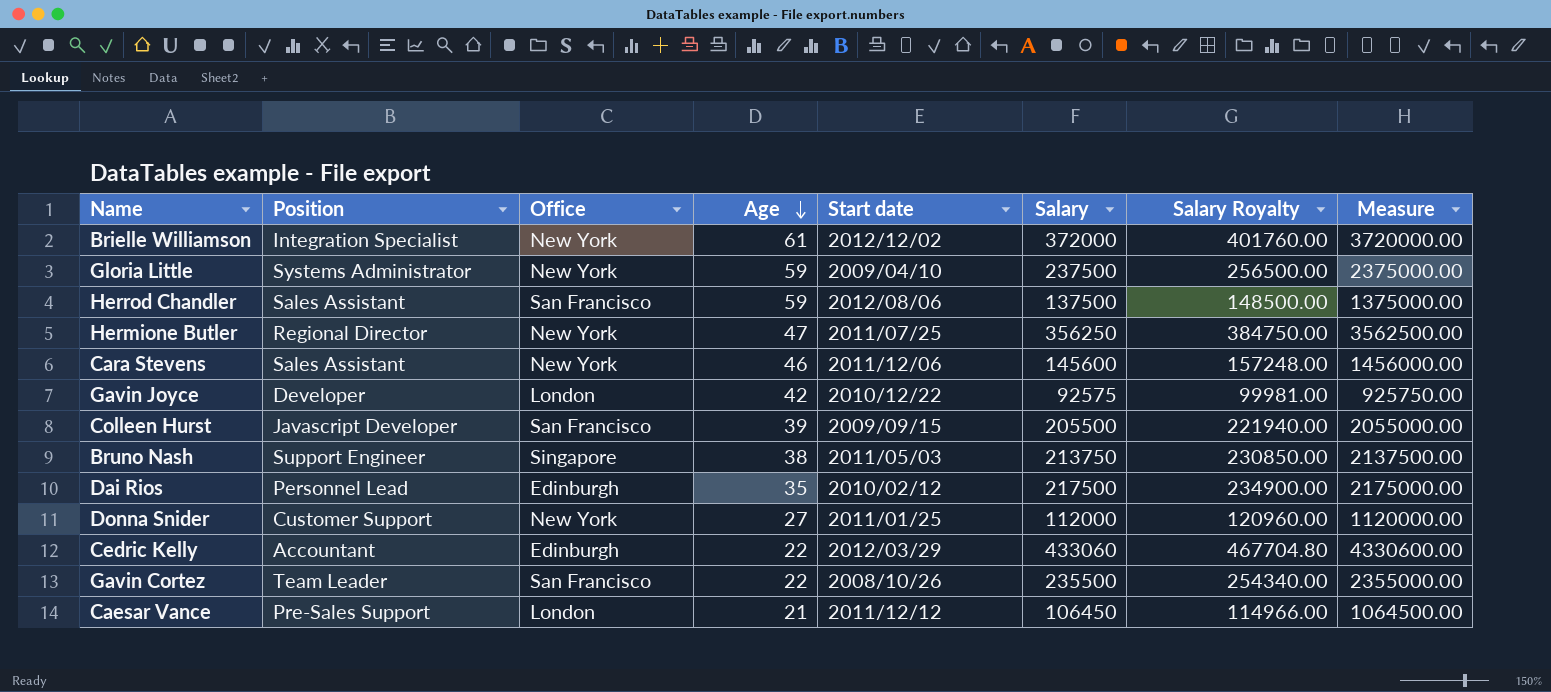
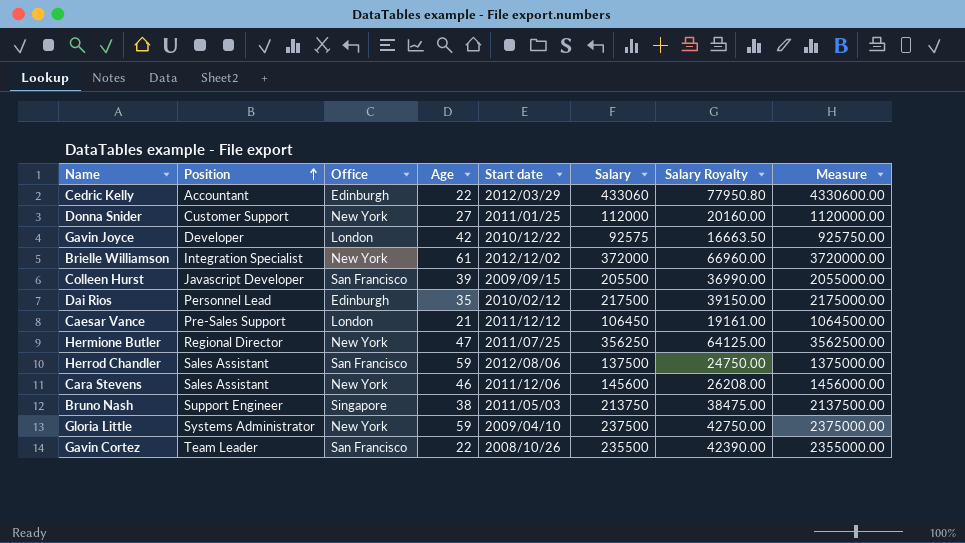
row order: Age descending -> Position ascending
column Salary Royalty | formula: [Salary] * 1.08 -> [Salary] * 0.18

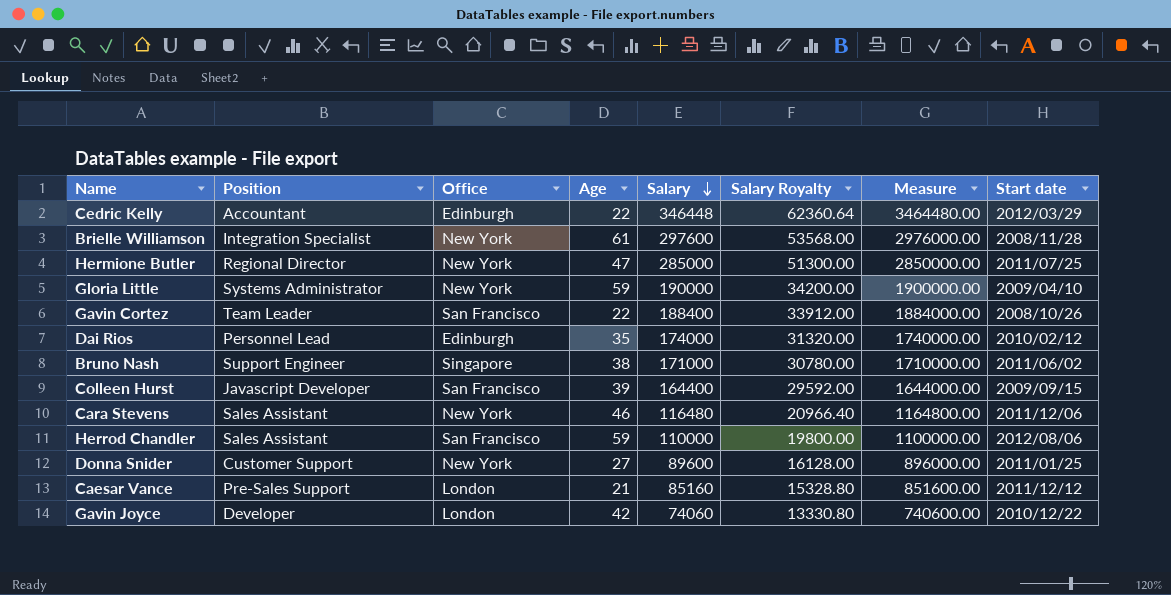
row order: Position ascending -> Salary descending
column Start date | position: 5 -> 8
Cedric Kelly | Salary: 433060 -> 346448
Cedric Kelly | Salary Royalty: 77950.80 -> 62360.64
Cedric Kelly | Measure: 4330600.00 -> 3464480.00
Brielle Williamson | Salary: 372000 -> 297600
Brielle Williamson | Salary Royalty: 66960.00 -> 53568.00
Brielle Williamson | Measure: 3720000.00 -> 2976000.00
Brielle Williamson | Start date: 2012/12/02 -> 2008/11/28
Hermione Butler | Salary: 356250 -> 285000
Hermione Butler | Salary Royalty: 64125.00 -> 51300.00
Hermione Butler | Measure: 3562500.00 -> 2850000.00
Gloria Little | Salary: 237500 -> 190000
Gloria Little | Salary Royalty: 42750.00 -> 34200.00
Gloria Little | Measure: 2375000.00 -> 1900000.00
Gavin Cortez | Salary: 235500 -> 188400
Gavin Cortez | Salary Royalty: 42390.00 -> 33912.00
Gavin Cortez | Measure: 2355000.00 -> 1884000.00
Dai Rios | Salary: 217500 -> 174000
Dai Rios | Salary Royalty: 39150.00 -> 31320.00
Dai Rios | Measure: 2175000.00 -> 1740000.00
Bruno Nash | Salary: 213750 -> 171000
Bruno Nash | Salary Royalty: 38475.00 -> 30780.00
Bruno Nash | Measure: 2137500.00 -> 1710000.00
Bruno Nash | Start date: 2011/05/03 -> 2011/06/02
Colleen Hurst | Salary: 205500 -> 164400
Colleen Hurst | Salary Royalty: 36990.00 -> 29592.00
Colleen Hurst | Measure: 2055000.00 -> 1644000.00
Cara Stevens | Salary: 145600 -> 116480
Cara Stevens | Salary Royalty: 26208.00 -> 20966.40
Cara Stevens | Measure: 1456000.00 -> 1164800.00
Herrod Chandler | Salary: 137500 -> 110000
Herrod Chandler | Salary Royalty: 24750.00 -> 19800.00
Herrod Chandler | Measure: 1375000.00 -> 1100000.00
Donna Snider | Salary: 112000 -> 89600
Donna Snider | Salary Royalty: 20160.00 -> 16128.00
Donna Snider | Measure: 1120000.00 -> 896000.00
Caesar Vance | Salary: 106450 -> 85160
Caesar Vance | Salary Royalty: 19161.00 -> 15328.80
Caesar Vance | Measure: 1064500.00 -> 851600.00
Gavin Joyce | Salary: 92575 -> 74060
Gavin Joyce | Salary Royalty: 16663.50 -> 13330.80
Gavin Joyce | Measure: 925750.00 -> 740600.00

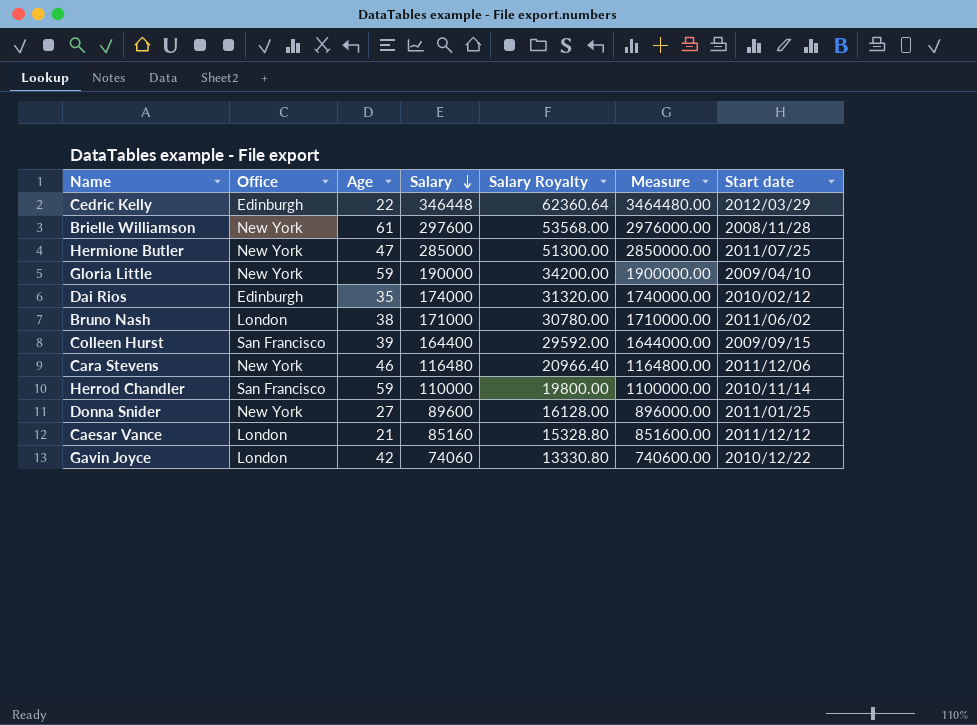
column Position | position: 2 -> none
row Gavin Cortez: Team Leader | San Francisco | 22 | 188400 | 33912.00 | 1884000.00 | 2008/10/26 -> none
Bruno Nash | Office: Singapore -> London
Herrod Chandler | Start date: 2012/08/06 -> 2010/11/14

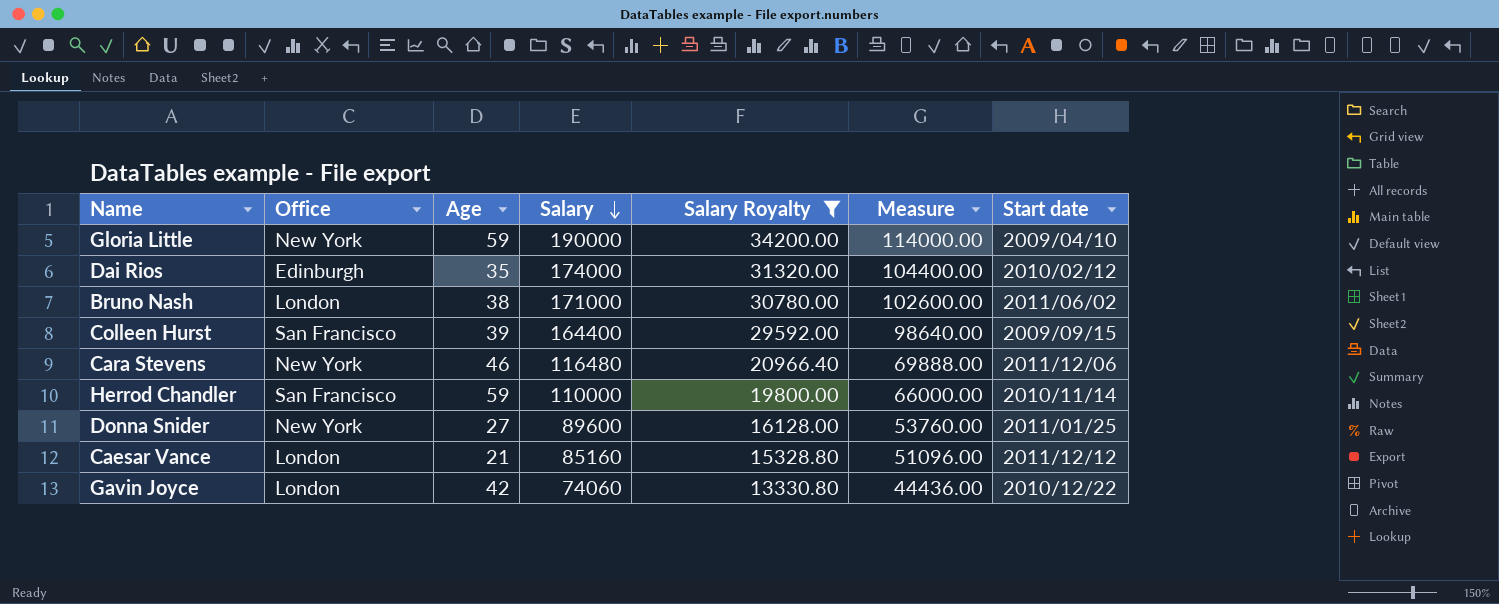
filter: none -> Salary Royalty <= 34200.00
column Measure | formula: [Salary] * 10 -> [Salary] * 0.6

